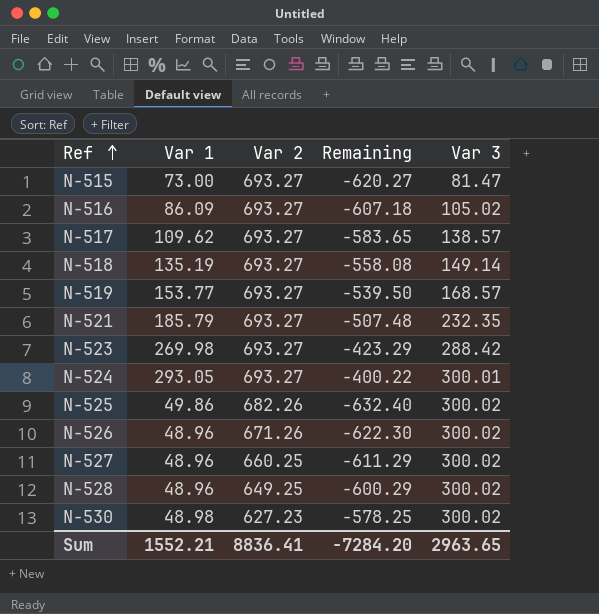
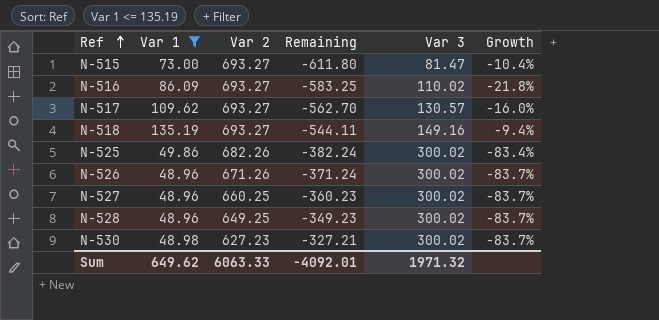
filter: none -> Var 1 <= 135.19
column Remaining | formula: [Var 1] - [Var 2] -> [Var 3] - [Var 2]
column Growth | formula: none -> ([Var 1] - [Var 3]) / [Var 3]
N-516 | Var 3: 105.02 -> 110.02
N-517 | Var 3: 138.57 -> 130.57
N-518 | Var 3: 149.14 -> 149.16
Sum | Var 1: 1552.21 -> 649.62
Sum | Var 2: 8836.41 -> 6063.33
Sum | Remaining: -7284.20 -> -4092.01
Sum | Var 3: 2963.65 -> 1971.32

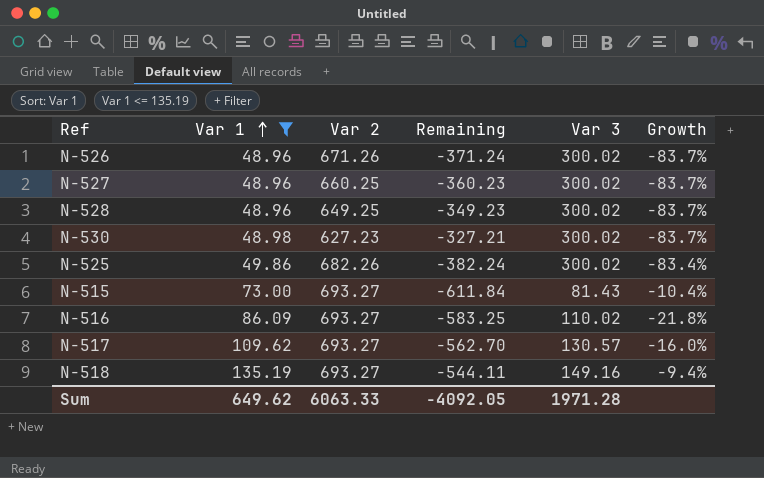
row order: Ref ascending -> Var 1 ascending
N-515 | Remaining: -611.80 -> -611.84
N-515 | Var 3: 81.47 -> 81.43
Sum | Remaining: -4092.01 -> -4092.05
Sum | Var 3: 1971.32 -> 1971.28

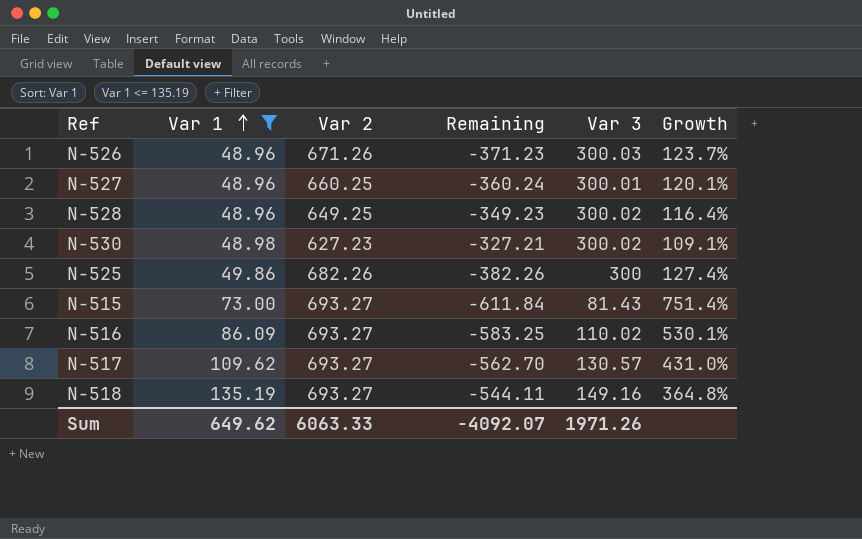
column Growth | formula: ([Var 1] - [Var 3]) / [Var 3] -> ([Var 2] - [Var 3]) / [Var 3]
N-526 | Remaining: -371.24 -> -371.23
N-526 | Var 3: 300.02 -> 300.03
N-527 | Remaining: -360.23 -> -360.24
N-527 | Var 3: 300.02 -> 300.01
N-525 | Remaining: -382.24 -> -382.26
N-525 | Var 3: 300.02 -> 300
Sum | Remaining: -4092.05 -> -4092.07
Sum | Var 3: 1971.28 -> 1971.26

